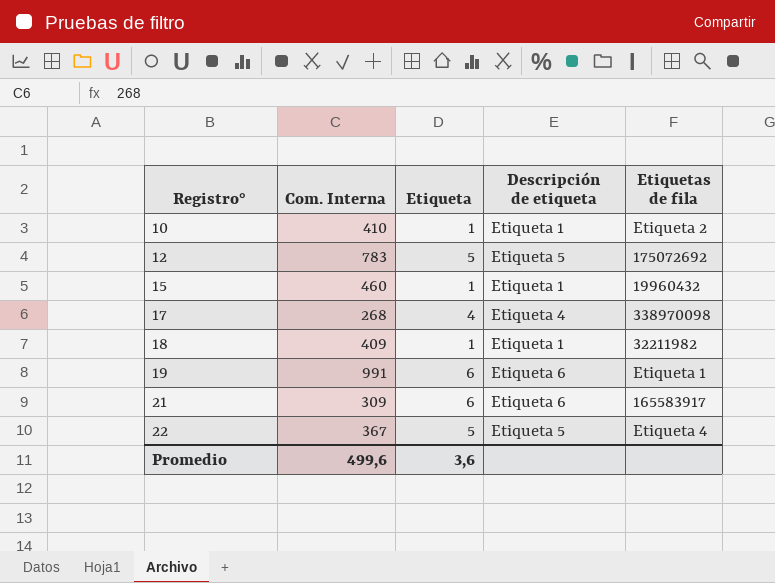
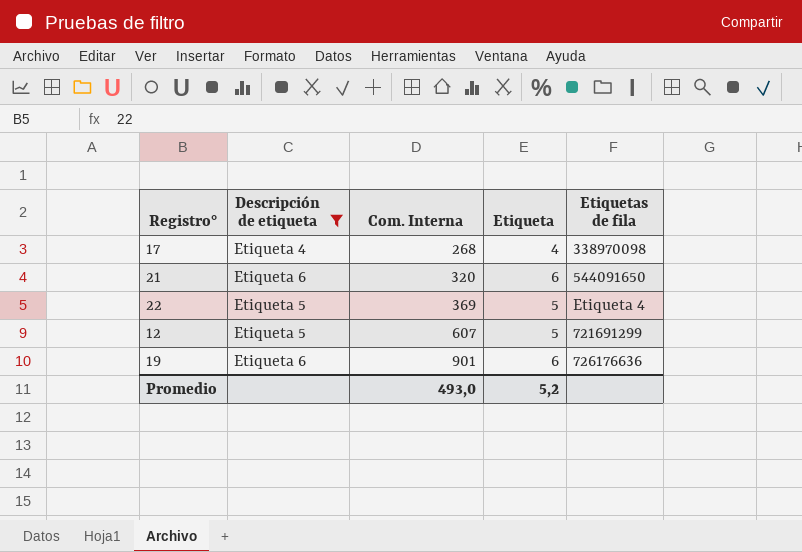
filter: none -> Descripción de etiqueta != Etiqueta 1
row order: Registro° ascending -> Com. Interna ascending
column Descripción de etiqueta | position: 4 -> 2
21 | Com. Interna: 309 -> 320
21 | Etiquetas de fila: 165583917 -> 544091650
22 | Com. Interna: 367 -> 369
12 | Com. Interna: 783 -> 607
12 | Etiquetas de fila: 175072692 -> 721691299
19 | Com. Interna: 991 -> 901
19 | Etiquetas de fila: Etiqueta 1 -> 726176636
Promedio | Com. Interna: 499,6 -> 493,0
Promedio | Etiqueta: 3,6 -> 5,2

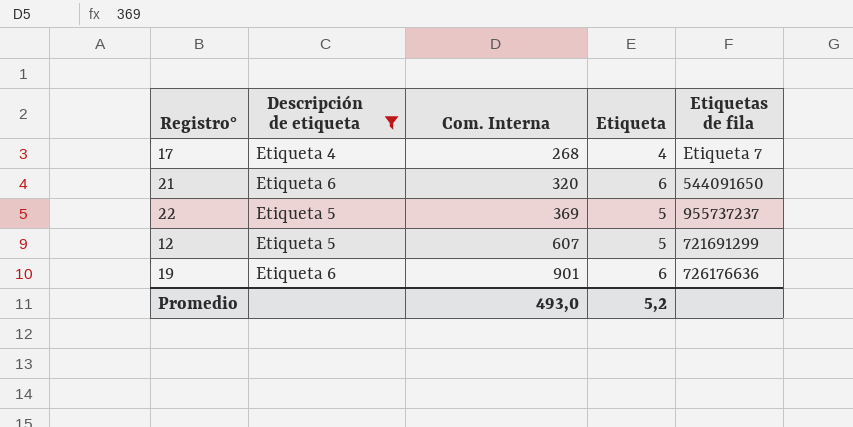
17 | Etiquetas de fila: 338970098 -> Etiqueta 7
22 | Etiquetas de fila: Etiqueta 4 -> 955737237

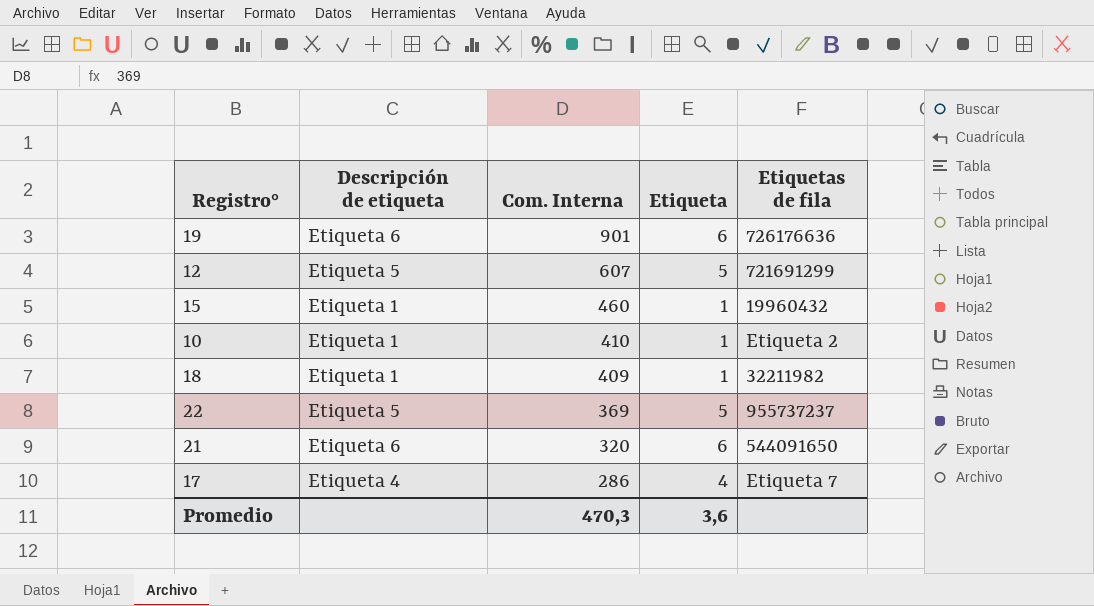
filter: Descripción de etiqueta != Etiqueta 1 -> none
row order: Com. Interna ascending -> Com. Interna descending
17 | Com. Interna: 268 -> 286
Promedio | Com. Interna: 493,0 -> 470,3
Promedio | Etiqueta: 5,2 -> 3,6

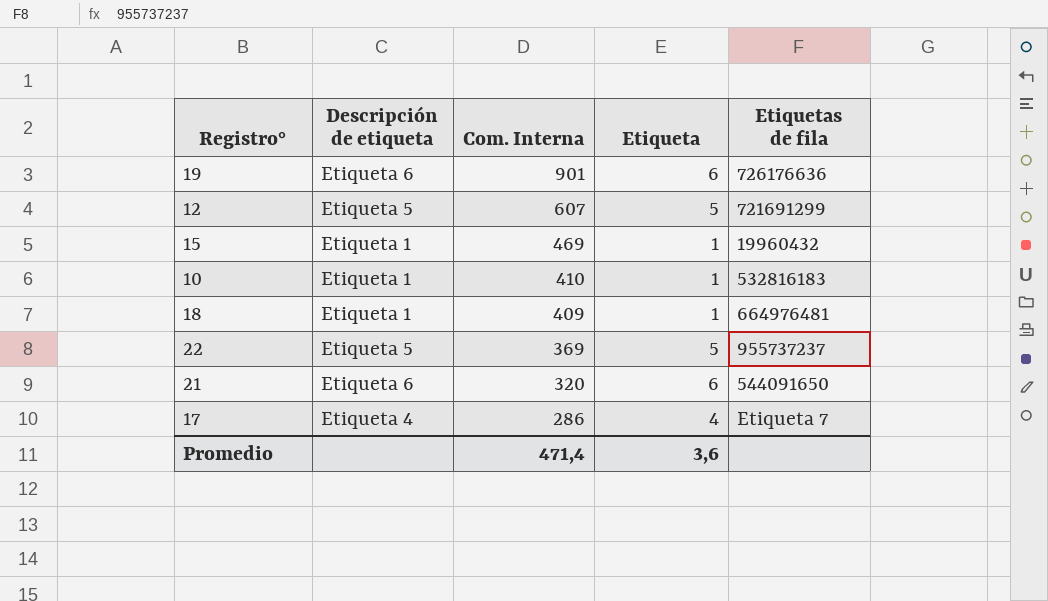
15 | Com. Interna: 460 -> 469
10 | Etiquetas de fila: Etiqueta 2 -> 532816183
18 | Etiquetas de fila: 32211982 -> 664976481
Promedio | Com. Interna: 470,3 -> 471,4

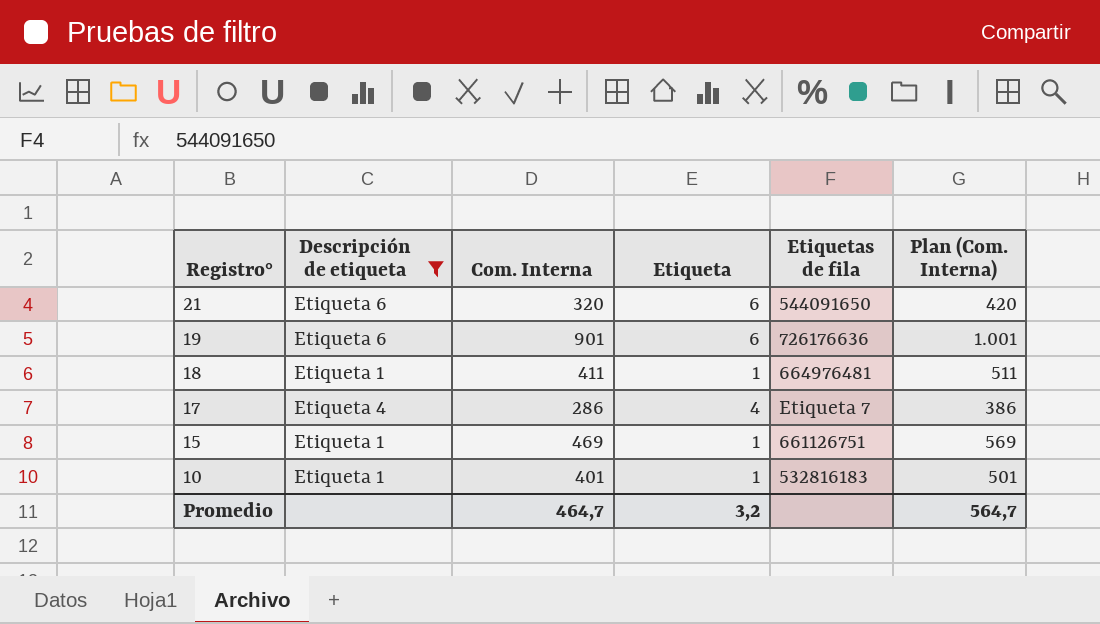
filter: none -> Descripción de etiqueta != Etiqueta 5
row order: Com. Interna descending -> Registro° descending
column Plan (Com. Interna) | formula: none -> [Com. Interna] + 100
18 | Com. Interna: 409 -> 411
15 | Etiquetas de fila: 19960432 -> 661126751
10 | Com. Interna: 410 -> 401
Promedio | Com. Interna: 471,4 -> 464,7
Promedio | Etiqueta: 3,6 -> 3,2

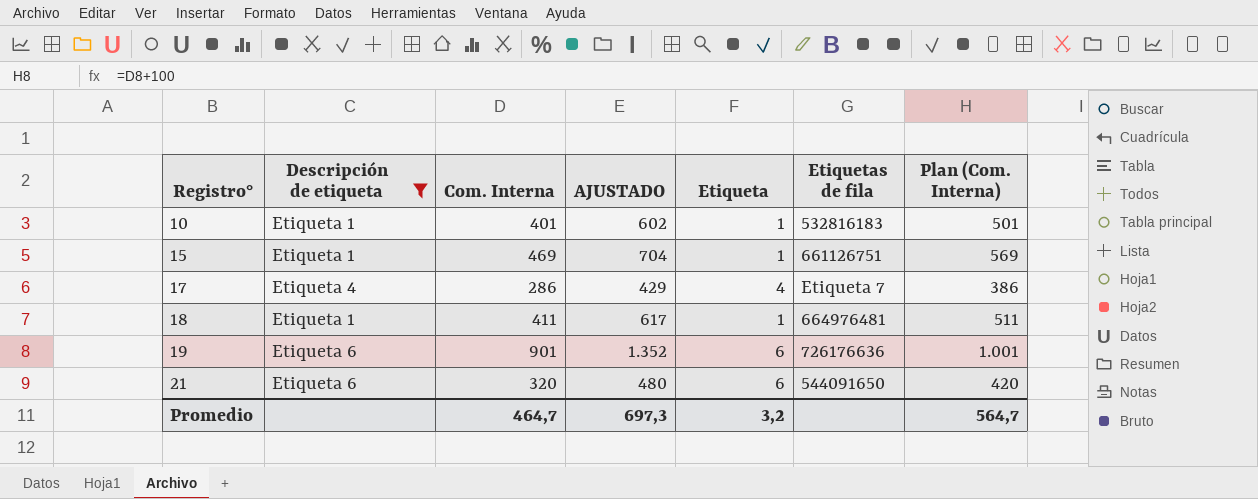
row order: Registro° descending -> Registro° ascending
column AJUSTADO | formula: none -> [Com. Interna] * 1,5

